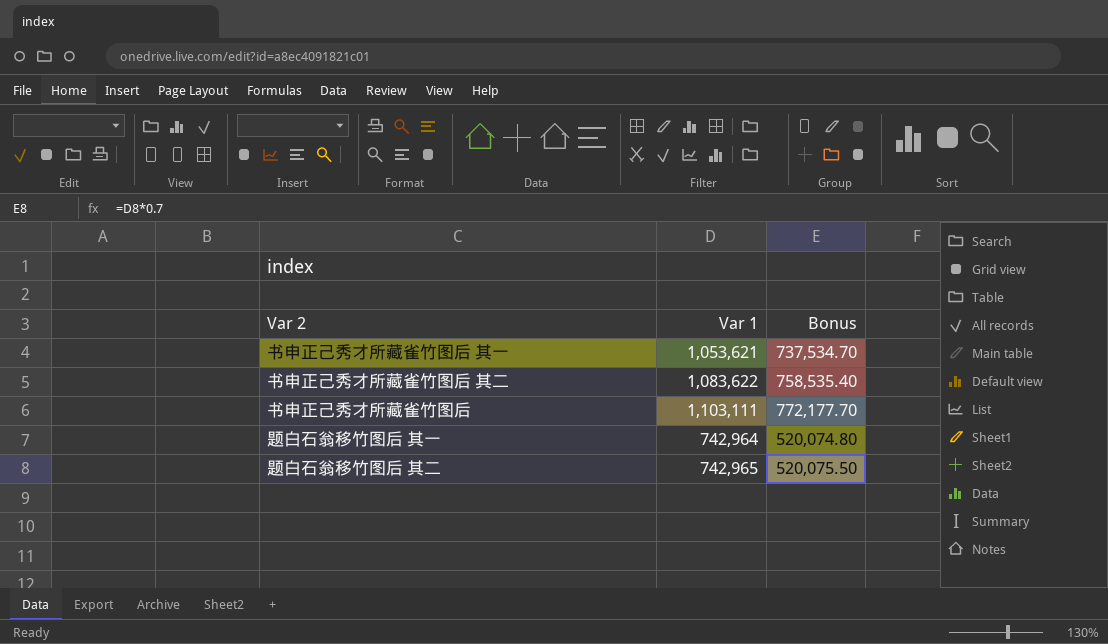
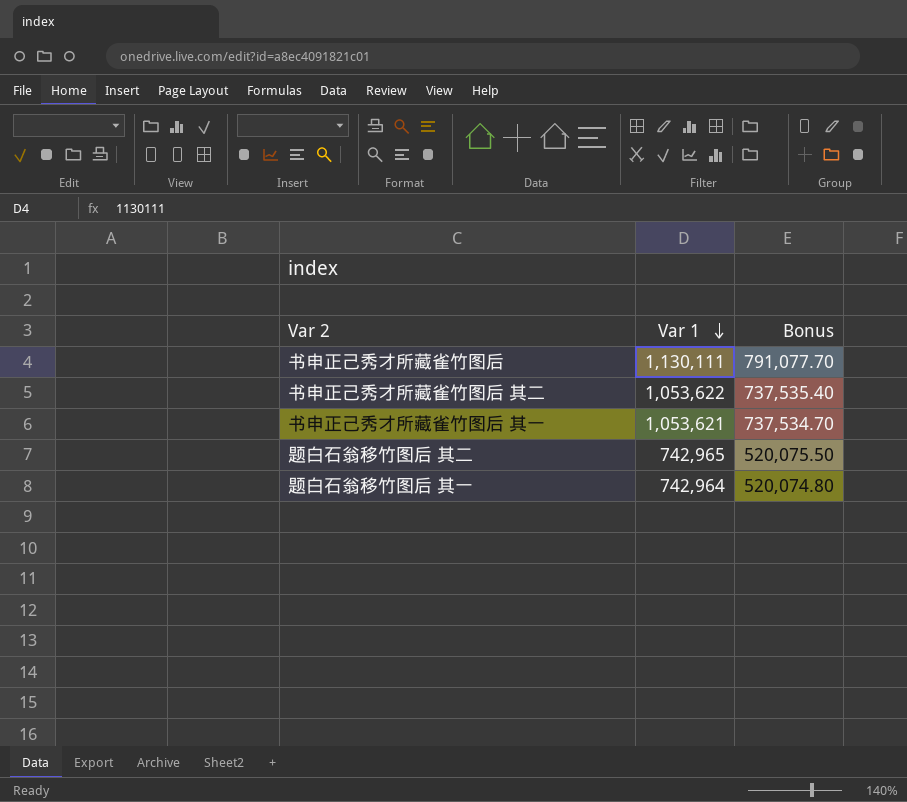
row order: none -> Var 1 descending
书申正己秀才所藏雀竹图后 | Var 1: 1,103,111 -> 1,130,111
书申正己秀才所藏雀竹图后 | Bonus: 772,177.70 -> 791,077.70
书申正己秀才所藏雀竹图后 其二 | Var 1: 1,083,622 -> 1,053,622
书申正己秀才所藏雀竹图后 其二 | Bonus: 758,535.40 -> 737,535.40

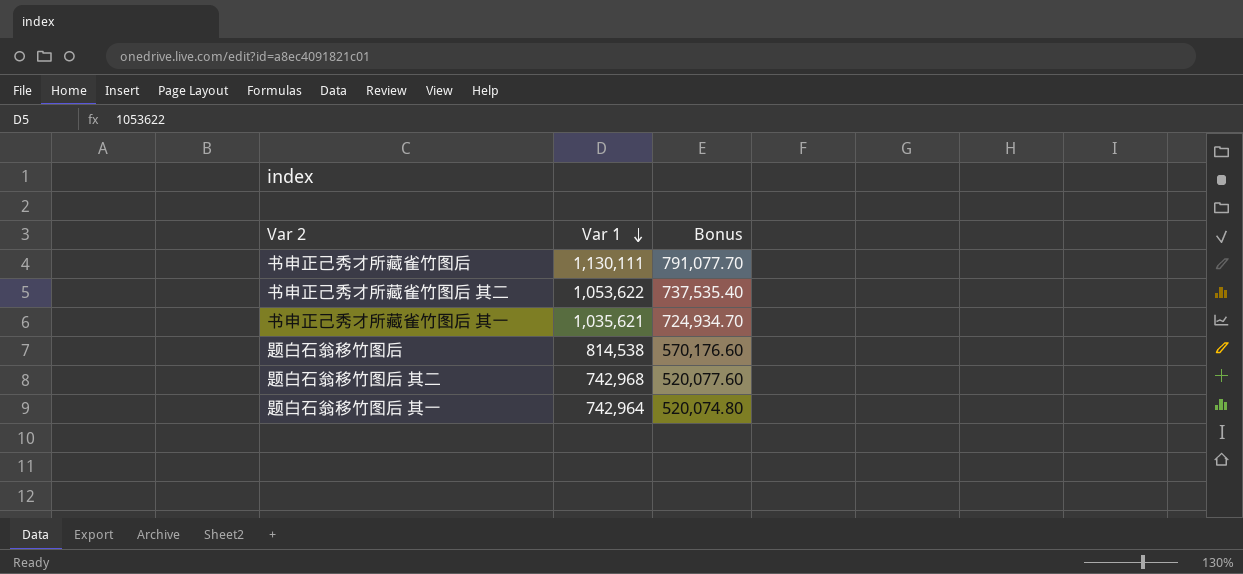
书申正己秀才所藏雀竹图后 其一 | Var 1: 1,053,621 -> 1,035,621
书申正己秀才所藏雀竹图后 其一 | Bonus: 737,534.70 -> 724,934.70
row 题白石翁移竹图后: none -> 814,538 | 570,176.60
题白石翁移竹图后 其二 | Var 1: 742,965 -> 742,968
题白石翁移竹图后 其二 | Bonus: 520,075.50 -> 520,077.60

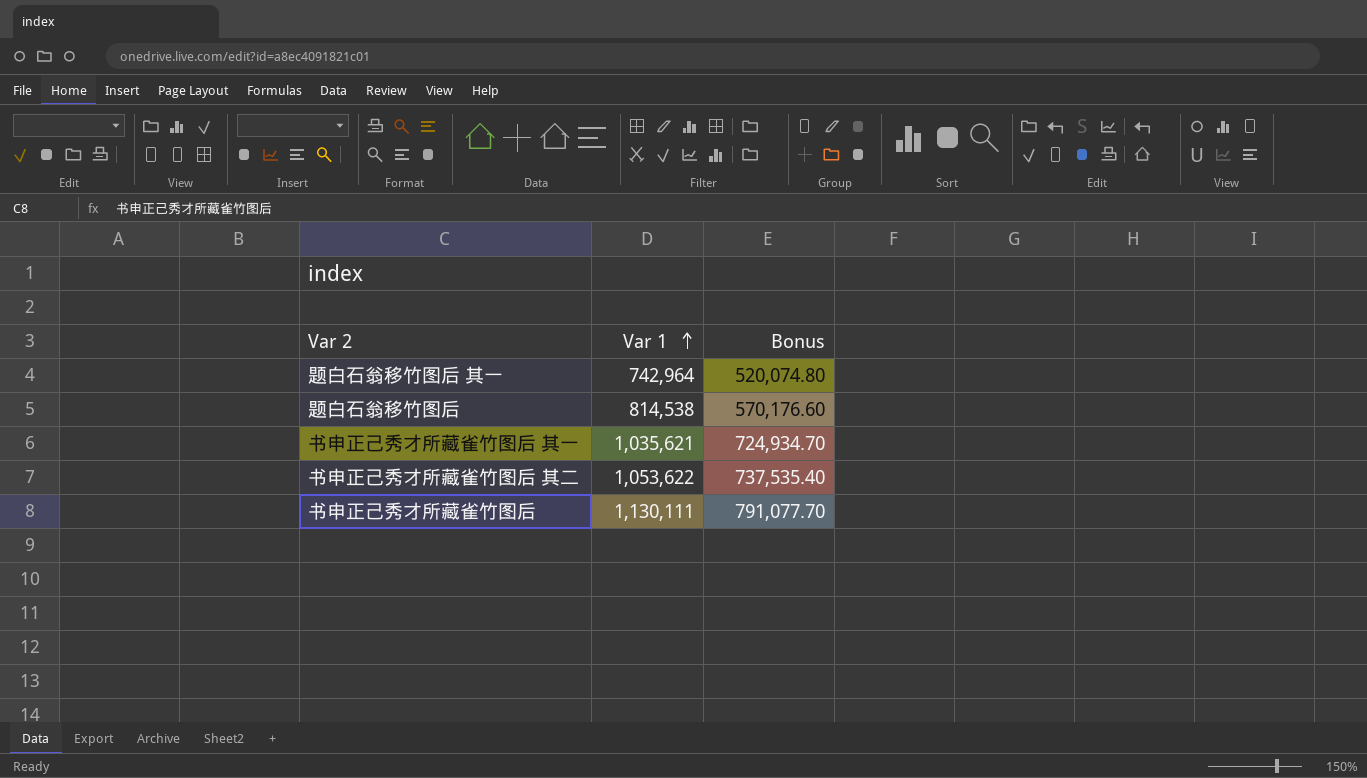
row order: Var 1 descending -> Var 1 ascending
row 题白石翁移竹图后 其二: 742,968 | 520,077.60 -> none

